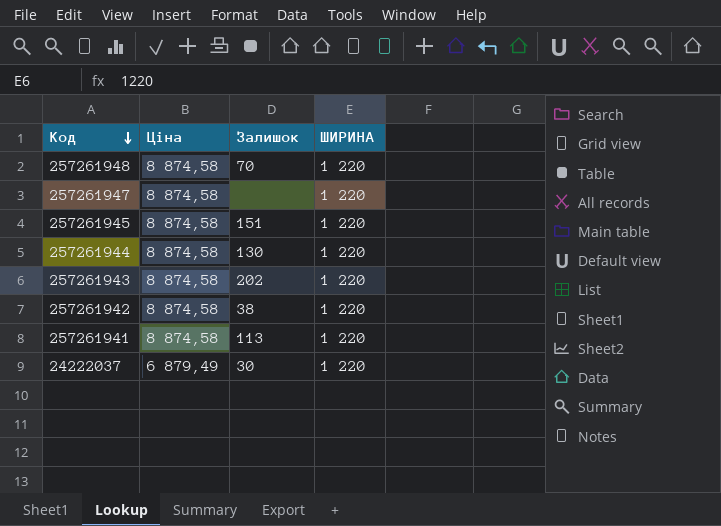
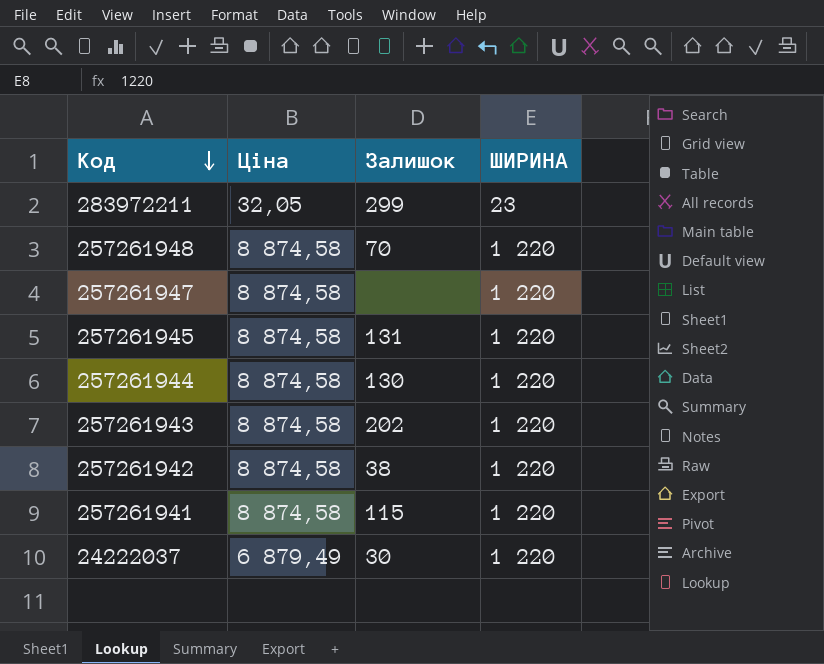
row 283972211: none -> 32,05 | 299 | 23
257261945 | Залишок: 151 -> 131
257261941 | Залишок: 113 -> 115

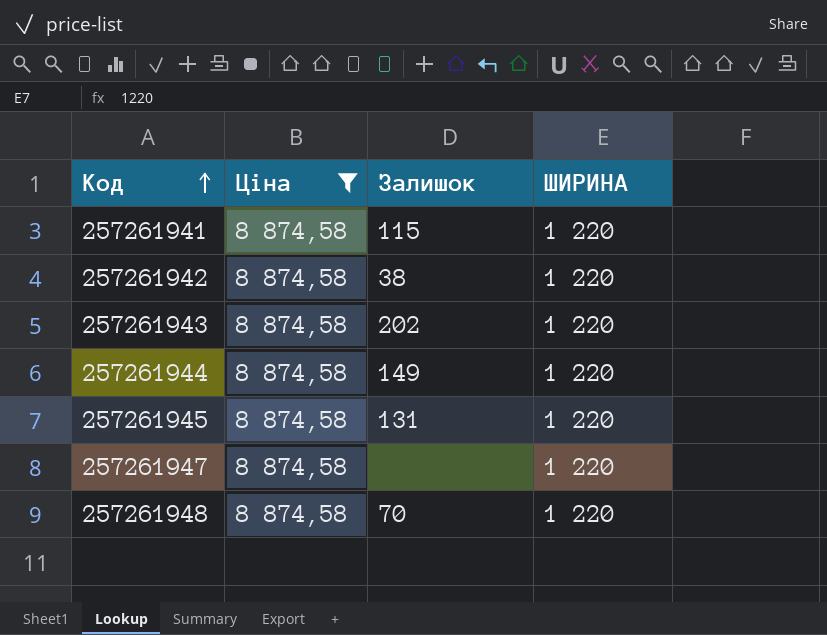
filter: none -> Ціна = 8 874,58
row order: Код descending -> Код ascending
257261944 | Залишок: 130 -> 149

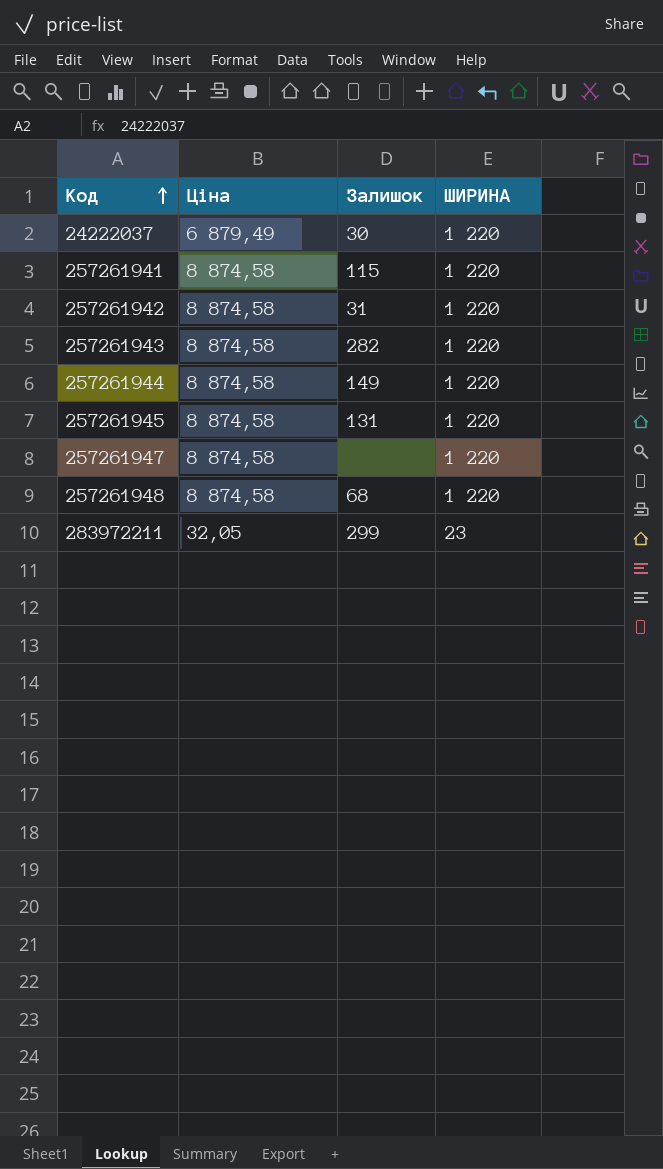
filter: Ціна = 8 874,58 -> none
257261942 | Залишок: 38 -> 31
257261943 | Залишок: 202 -> 282
257261948 | Залишок: 70 -> 68

